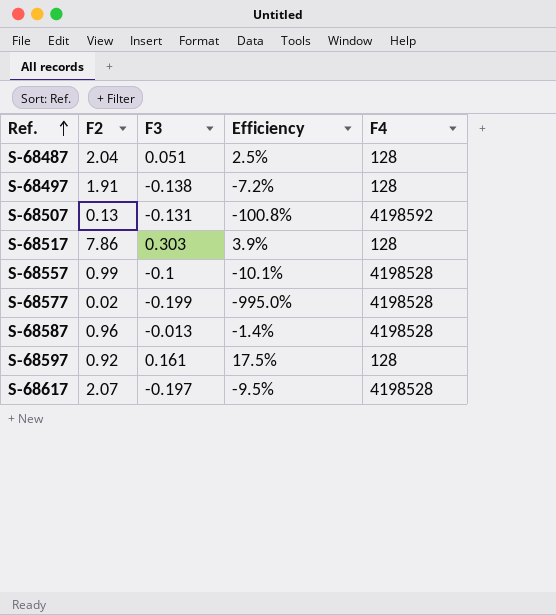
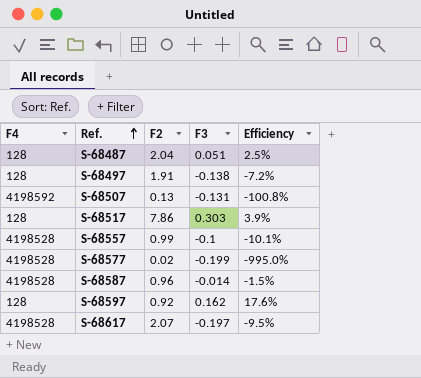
column F4 | position: 5 -> 1
S-68587 | F3: -0.013 -> -0.014
S-68587 | Efficiency: -1.4% -> -1.5%
S-68597 | F3: 0.161 -> 0.162
S-68597 | Efficiency: 17.5% -> 17.6%

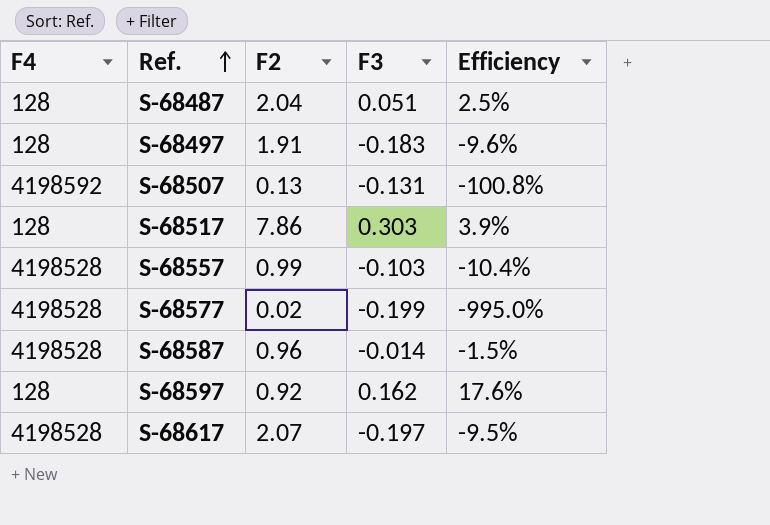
S-68497 | F3: -0.138 -> -0.183
S-68497 | Efficiency: -7.2% -> -9.6%
S-68557 | F3: -0.1 -> -0.103
S-68557 | Efficiency: -10.1% -> -10.4%

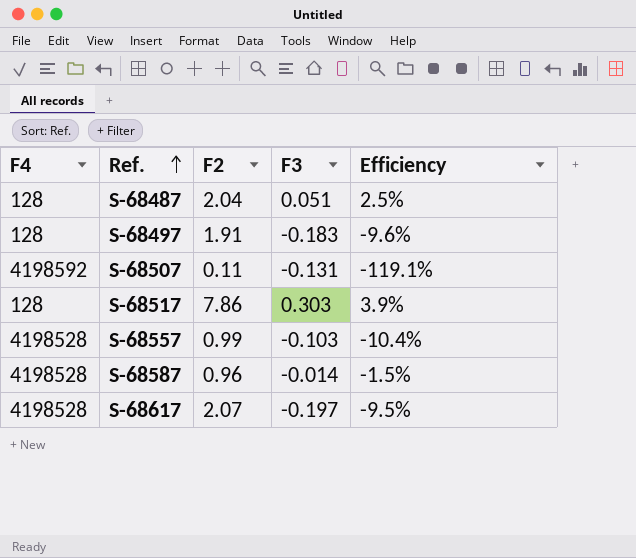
row S-68577: 4198528 | 0.02 | -0.199 | -995.0% -> none
row S-68597: 128 | 0.92 | 0.162 | 17.6% -> none
S-68507 | F2: 0.13 -> 0.11
S-68507 | Efficiency: -100.8% -> -119.1%

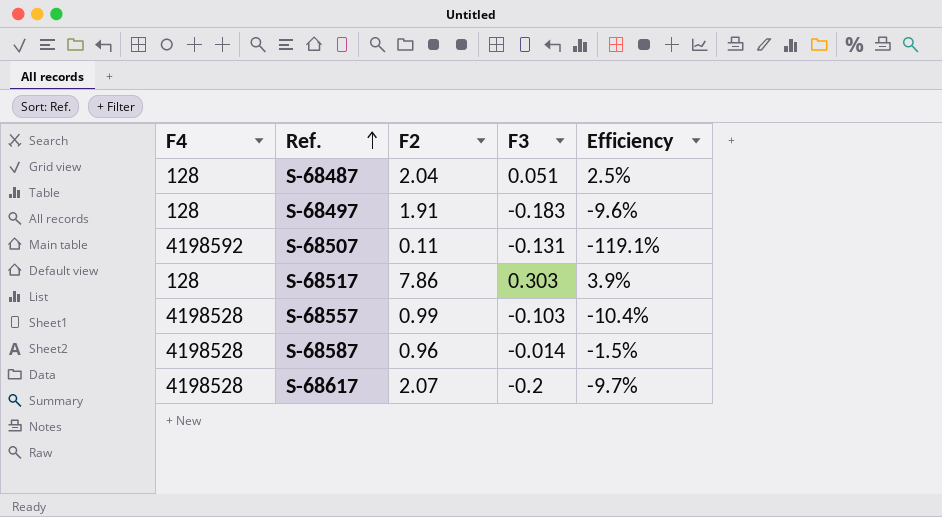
S-68617 | F3: -0.197 -> -0.2
S-68617 | Efficiency: -9.5% -> -9.7%

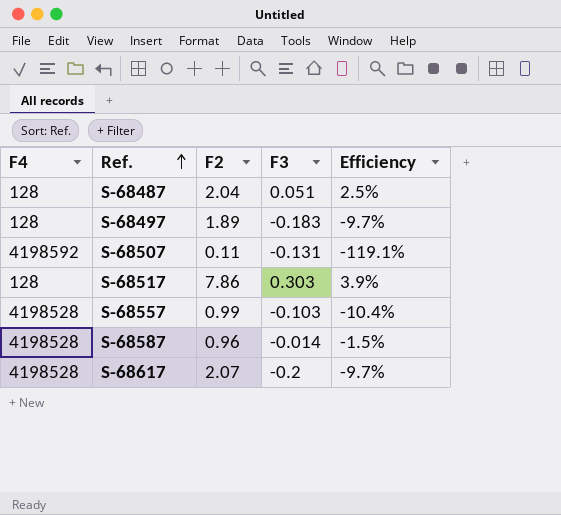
S-68497 | F2: 1.91 -> 1.89
S-68497 | Efficiency: -9.6% -> -9.7%

